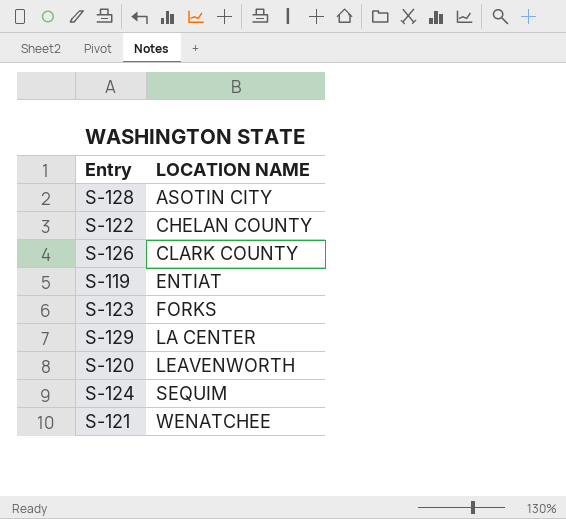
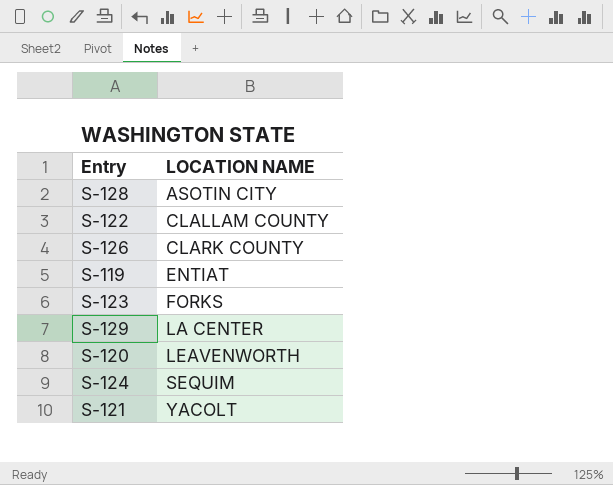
S-122 | LOCATION NAME: CHELAN COUNTY -> CLALLAM COUNTY
S-121 | LOCATION NAME: WENATCHEE -> YACOLT

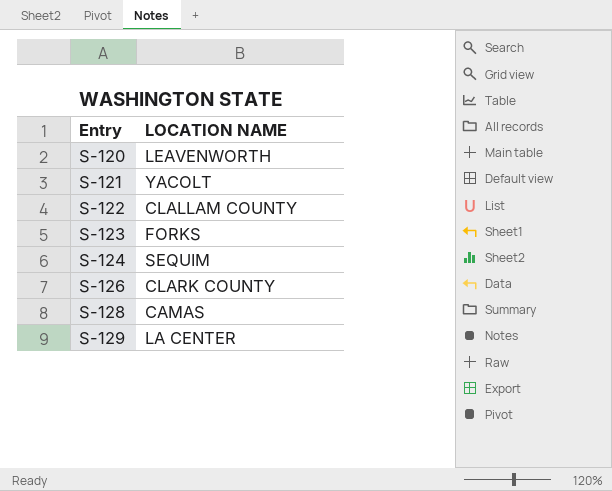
row order: LOCATION NAME ascending -> Entry ascending
row S-119: ENTIAT -> none
S-128 | LOCATION NAME: ASOTIN CITY -> CAMAS

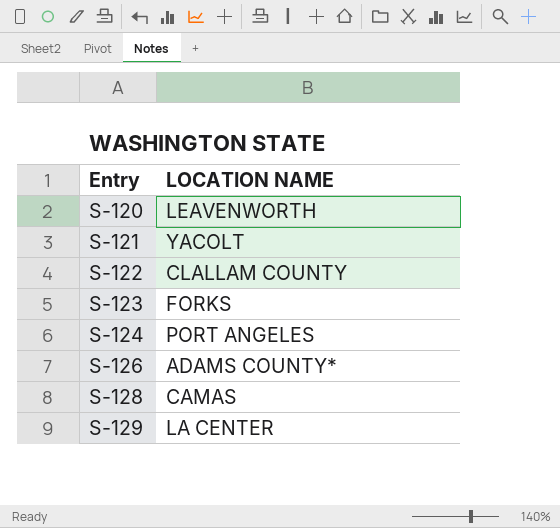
S-124 | LOCATION NAME: SEQUIM -> PORT ANGELES
S-126 | LOCATION NAME: CLARK COUNTY -> ADAMS COUNTY*

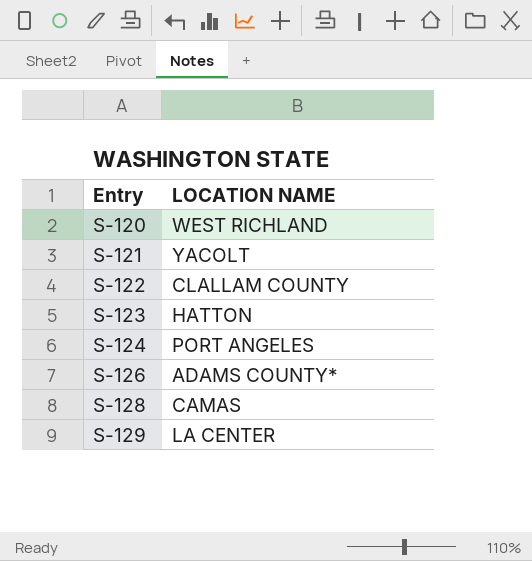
S-120 | LOCATION NAME: LEAVENWORTH -> WEST RICHLAND
S-123 | LOCATION NAME: FORKS -> HATTON

